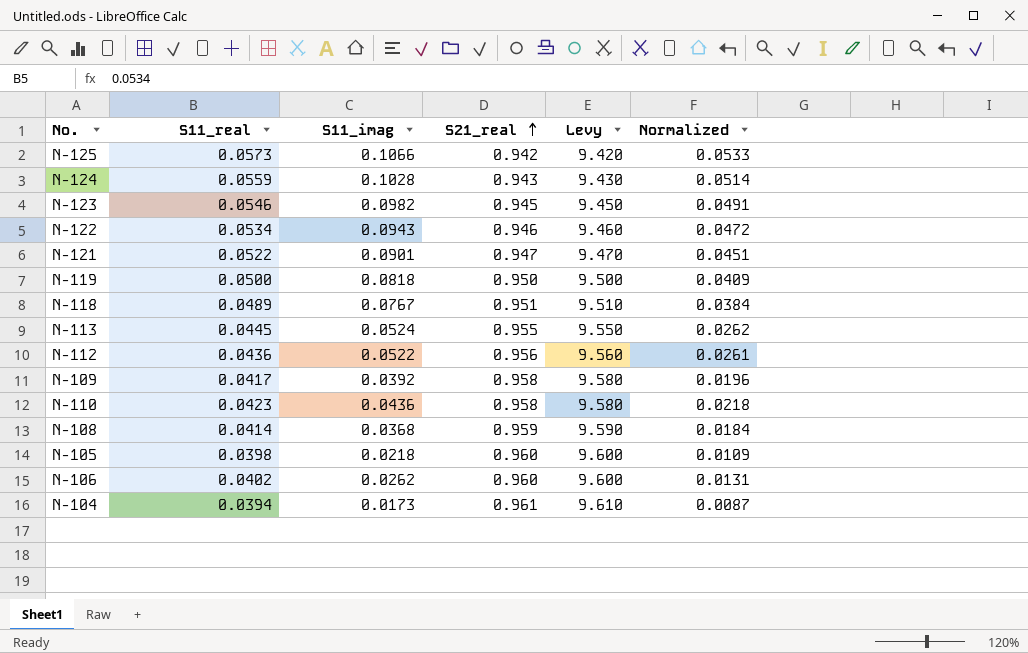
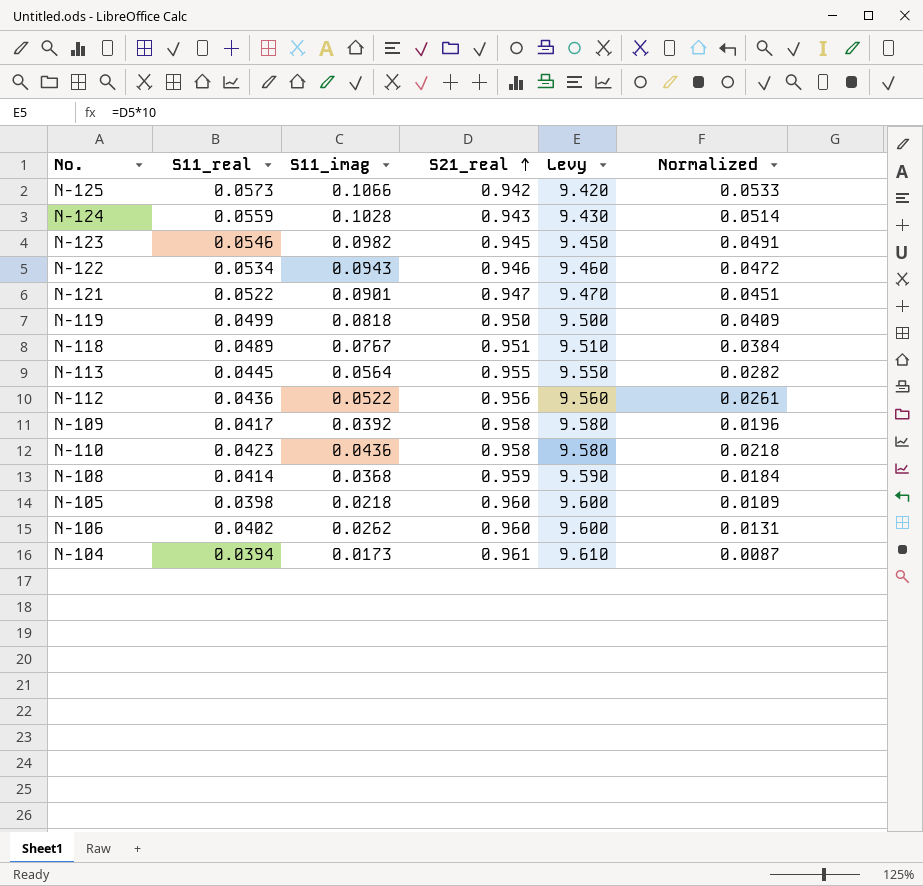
N-119 | S11_real: 0.0500 -> 0.0499
N-113 | S11_imag: 0.0524 -> 0.0564
N-113 | Normalized: 0.0262 -> 0.0282

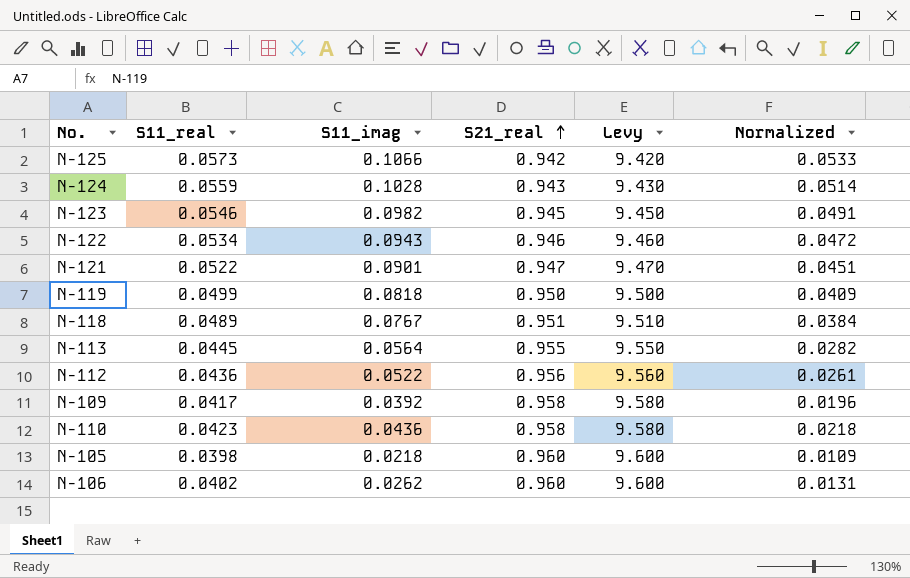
row N-108: 0.0414 | 0.0368 | 0.959 | 9.590 | 0.0184 -> none
row N-104: 0.0394 | 0.0173 | 0.961 | 9.610 | 0.0087 -> none

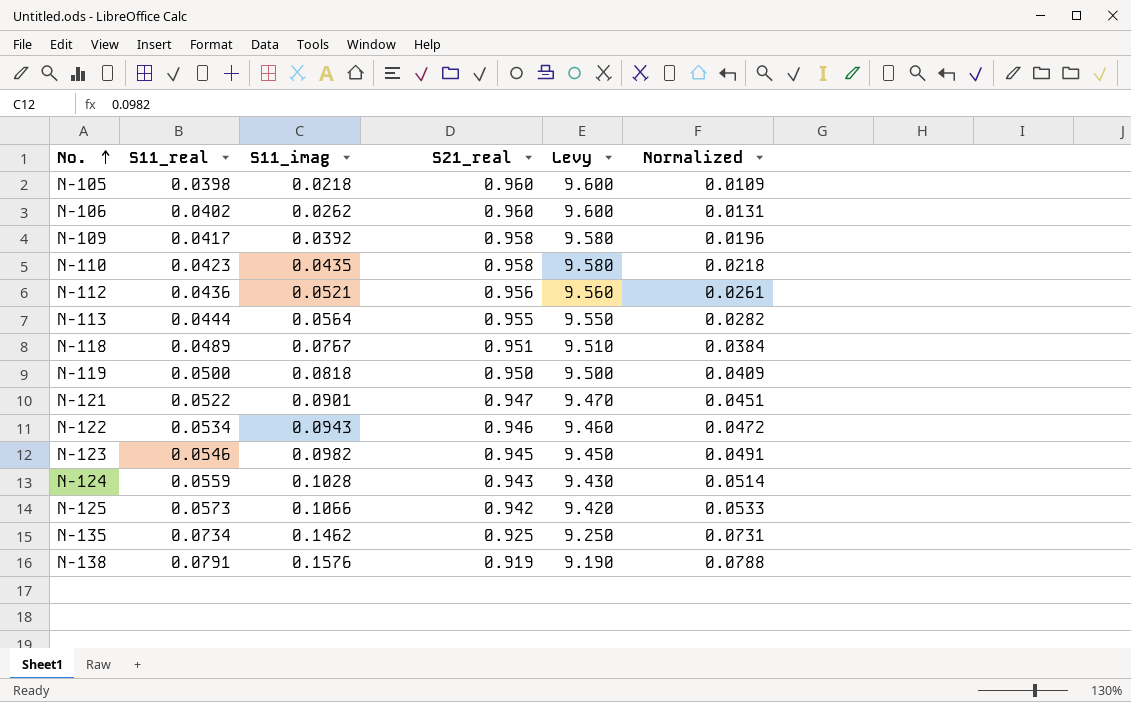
row order: S21_real ascending -> No. ascending
N-110 | S11_imag: 0.0436 -> 0.0435
N-112 | S11_imag: 0.0522 -> 0.0521
N-113 | S11_real: 0.0445 -> 0.0444
N-119 | S11_real: 0.0499 -> 0.0500
row N-135: none -> 0.0734 | 0.1462 | 0.925 | 9.250 | 0.0731
row N-138: none -> 0.0791 | 0.1576 | 0.919 | 9.190 | 0.0788

